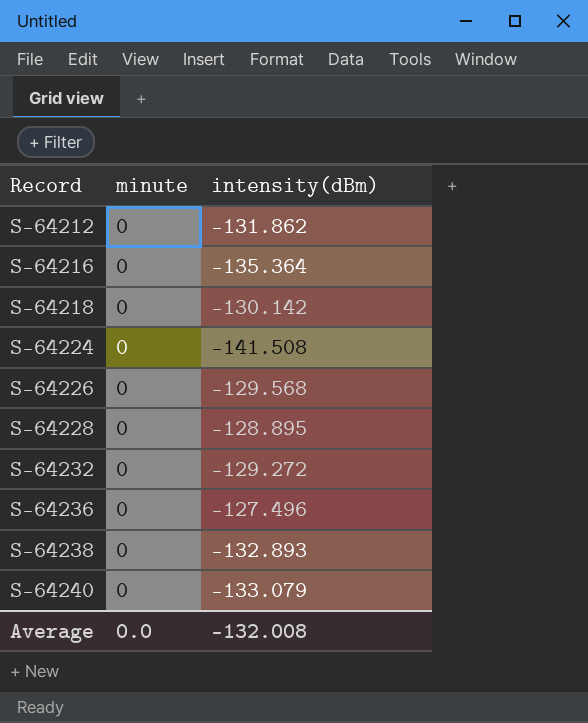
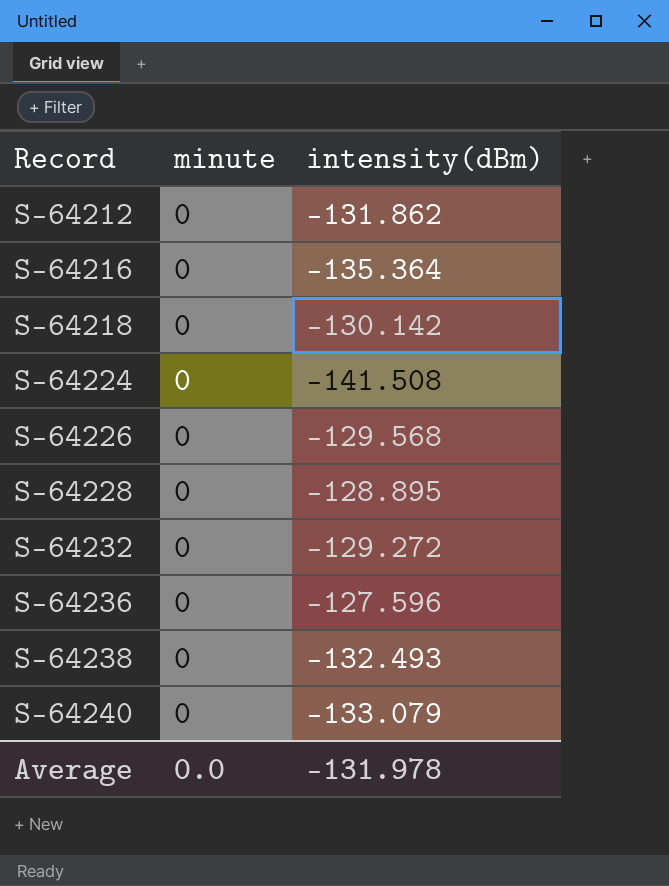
S-64236 | intensity(dBm): -127.496 -> -127.596
S-64238 | intensity(dBm): -132.893 -> -132.493
Average | intensity(dBm): -132.008 -> -131.978

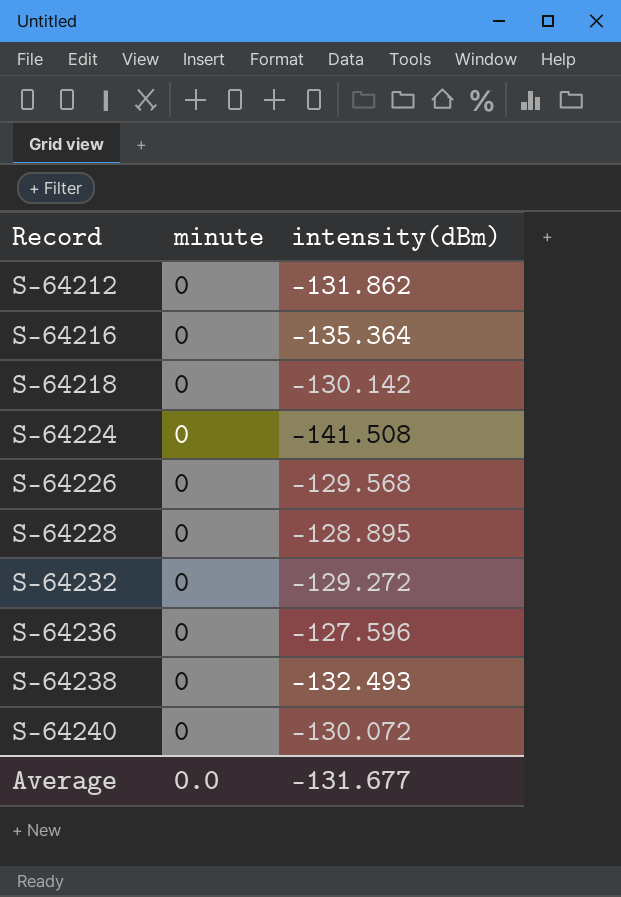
S-64240 | intensity(dBm): -133.079 -> -130.072
Average | intensity(dBm): -131.978 -> -131.677

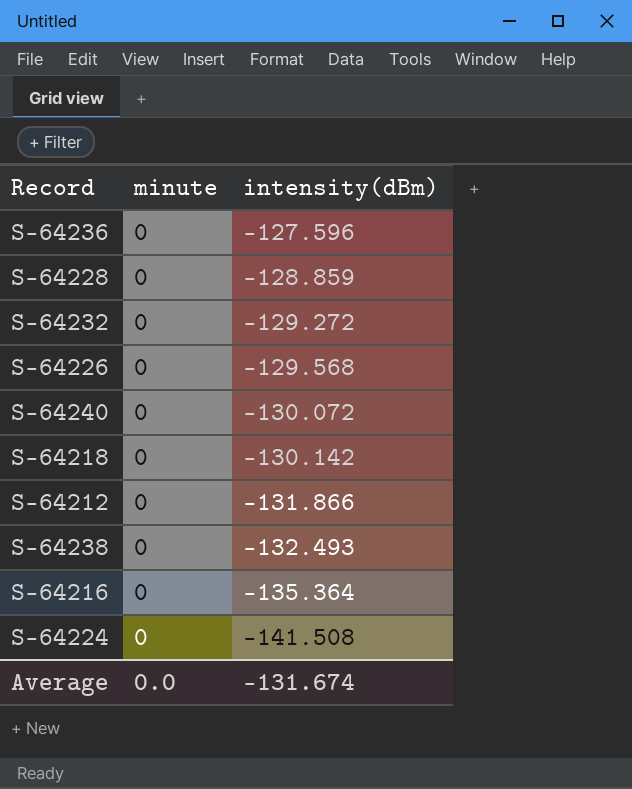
row order: Record ascending -> intensity(dBm) descending
S-64228 | intensity(dBm): -128.895 -> -128.859
S-64212 | intensity(dBm): -131.862 -> -131.866
Average | intensity(dBm): -131.677 -> -131.674

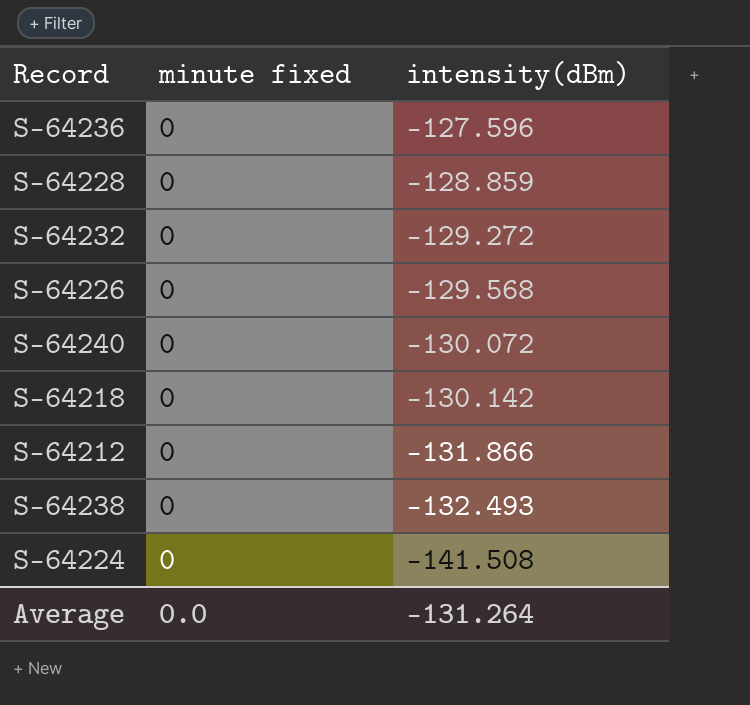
column name: minute -> minute fixed
row S-64216: 0 | -135.364 -> none
Average | intensity(dBm): -131.674 -> -131.264

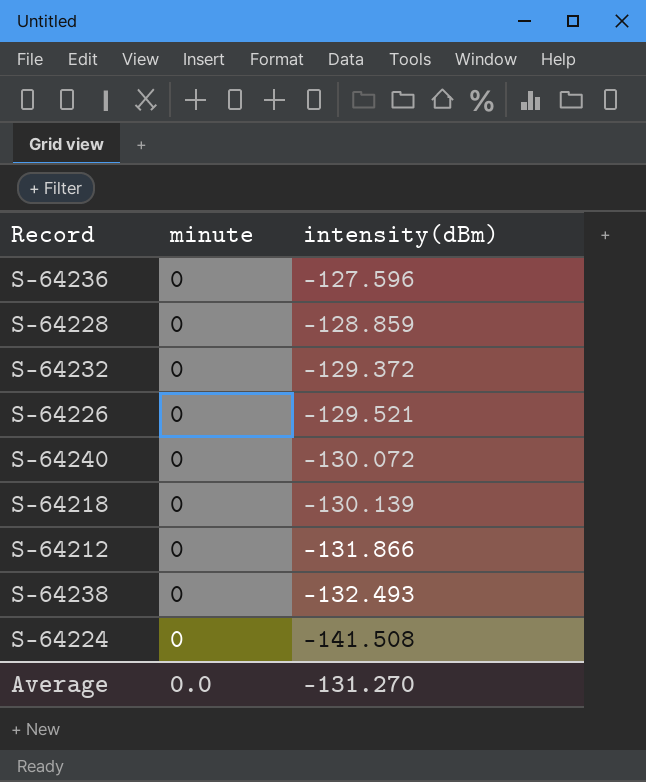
column name: minute fixed -> minute
S-64232 | intensity(dBm): -129.272 -> -129.372
S-64226 | intensity(dBm): -129.568 -> -129.521
S-64218 | intensity(dBm): -130.142 -> -130.139
Average | intensity(dBm): -131.264 -> -131.270

